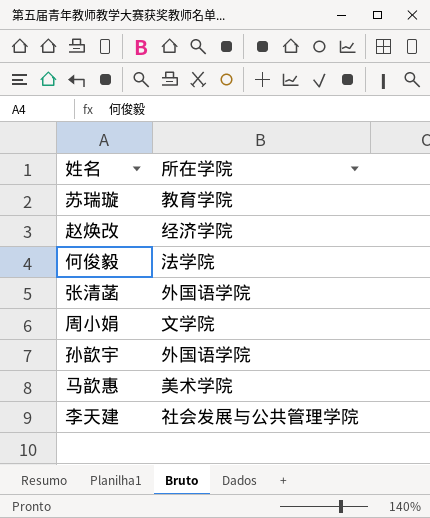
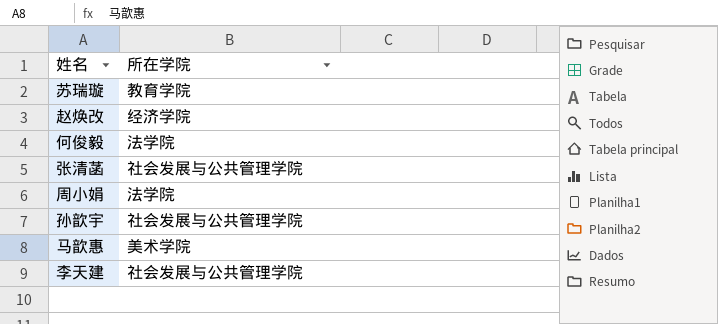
张清菡 | 所在学院: 外国语学院 -> 社会发展与公共管理学院
周小娟 | 所在学院: 文学院 -> 法学院
孙歆宇 | 所在学院: 外国语学院 -> 社会发展与公共管理学院

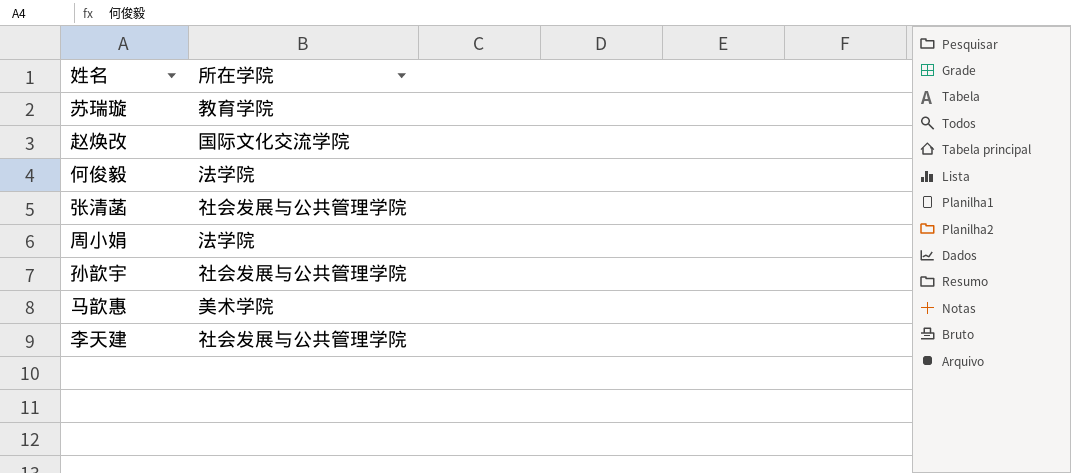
赵焕改 | 所在学院: 经济学院 -> 国际文化交流学院

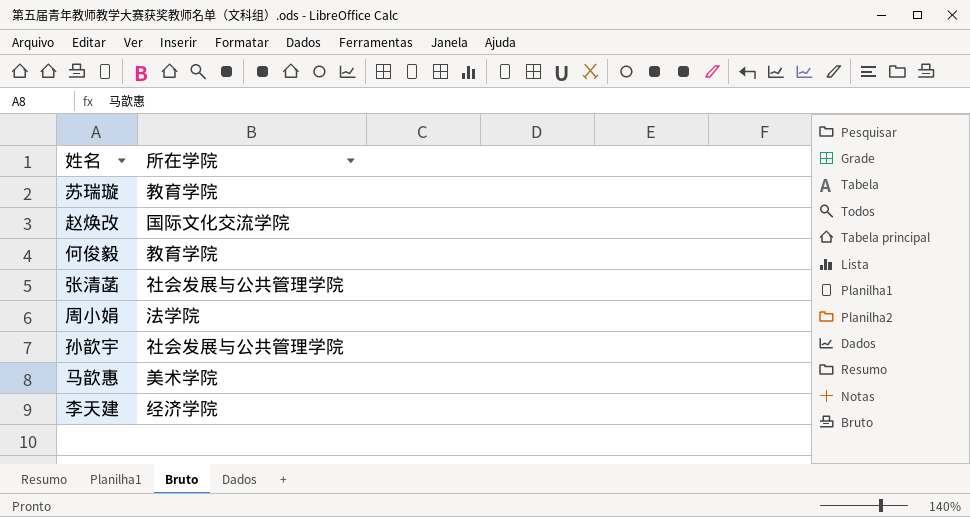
何俊毅 | 所在学院: 法学院 -> 教育学院
李天建 | 所在学院: 社会发展与公共管理学院 -> 经济学院

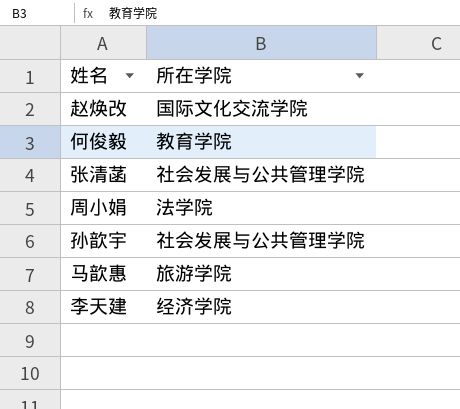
row 苏瑞璇: 教育学院 -> none
马歆惠 | 所在学院: 美术学院 -> 旅游学院

